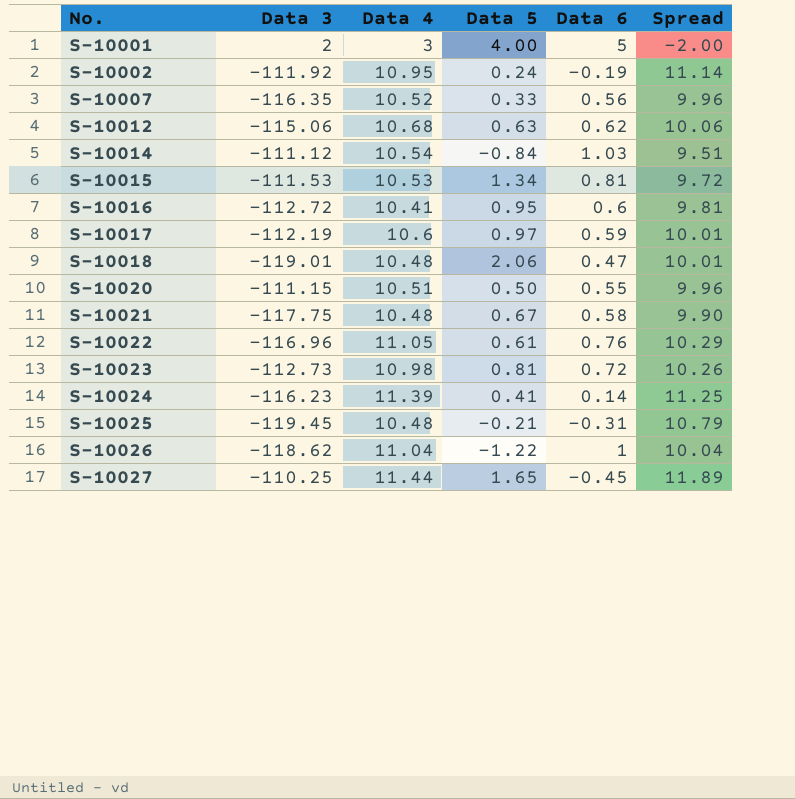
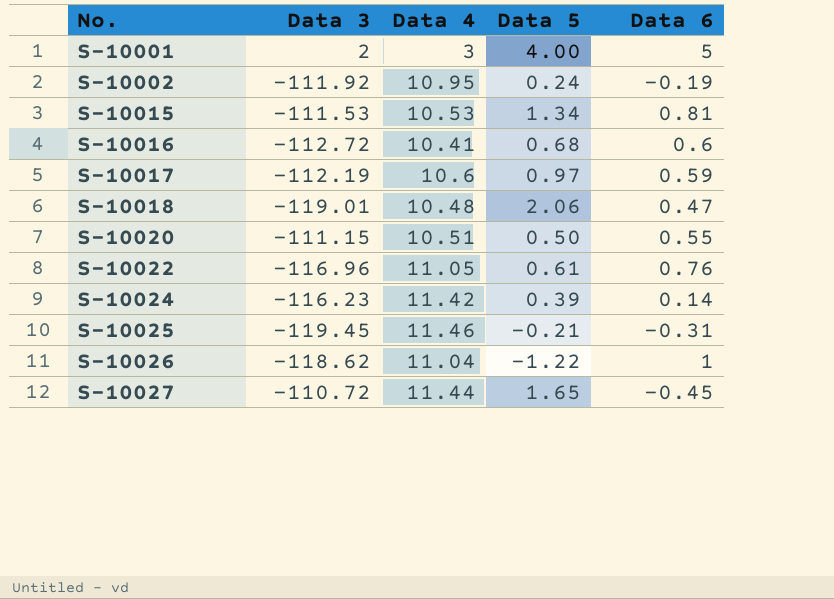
column Spread | formula: [Data 4] - [Data 6] -> none
row S-10007: -116.35 | 10.52 | 0.33 | 0.56 | 9.96 -> none
row S-10012: -115.06 | 10.68 | 0.63 | 0.62 | 10.06 -> none
row S-10014: -111.12 | 10.54 | -0.84 | 1.03 | 9.51 -> none
row S-10021: -117.75 | 10.48 | 0.67 | 0.58 | 9.90 -> none
row S-10023: -112.73 | 10.98 | 0.81 | 0.72 | 10.26 -> none
S-10016 | Data 5: 0.95 -> 0.68
S-10024 | Data 4: 11.39 -> 11.42
S-10024 | Data 5: 0.41 -> 0.39
S-10025 | Data 4: 10.48 -> 11.46
S-10027 | Data 3: -110.25 -> -110.72

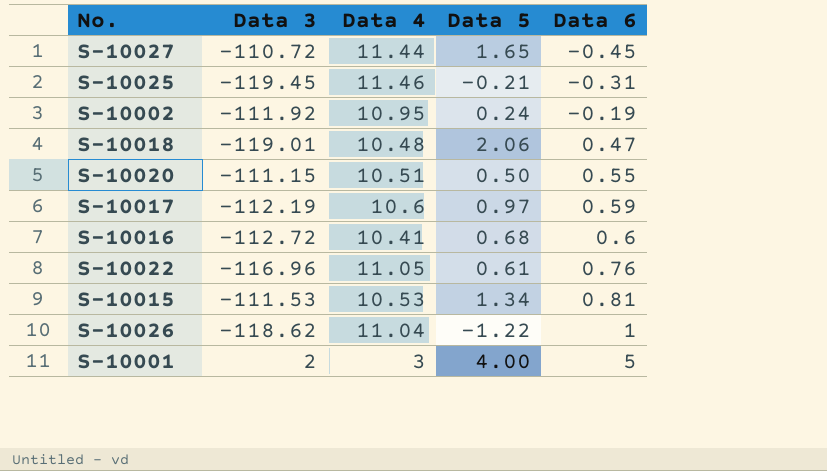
row order: No. ascending -> Data 6 ascending
row S-10024: -116.23 | 11.42 | 0.39 | 0.14 -> none

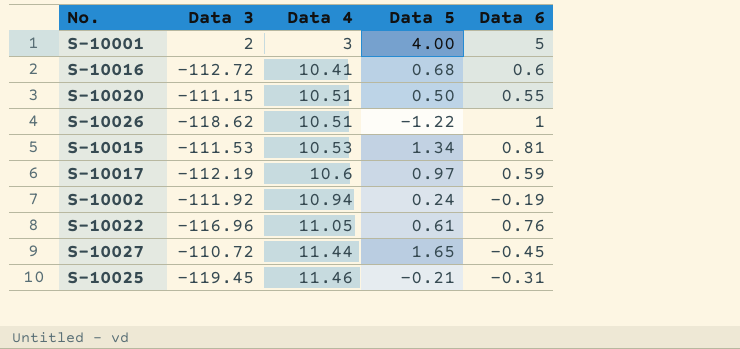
row order: Data 6 ascending -> Data 4 ascending
row S-10018: -119.01 | 10.48 | 2.06 | 0.47 -> none
S-10026 | Data 4: 11.04 -> 10.51
S-10002 | Data 4: 10.95 -> 10.94

